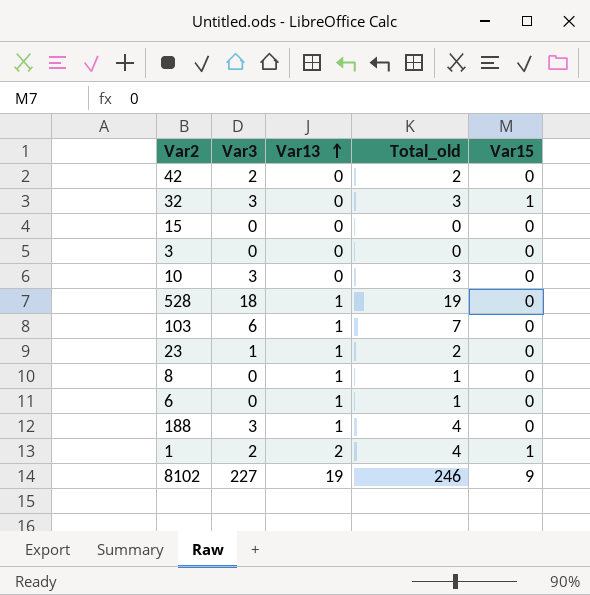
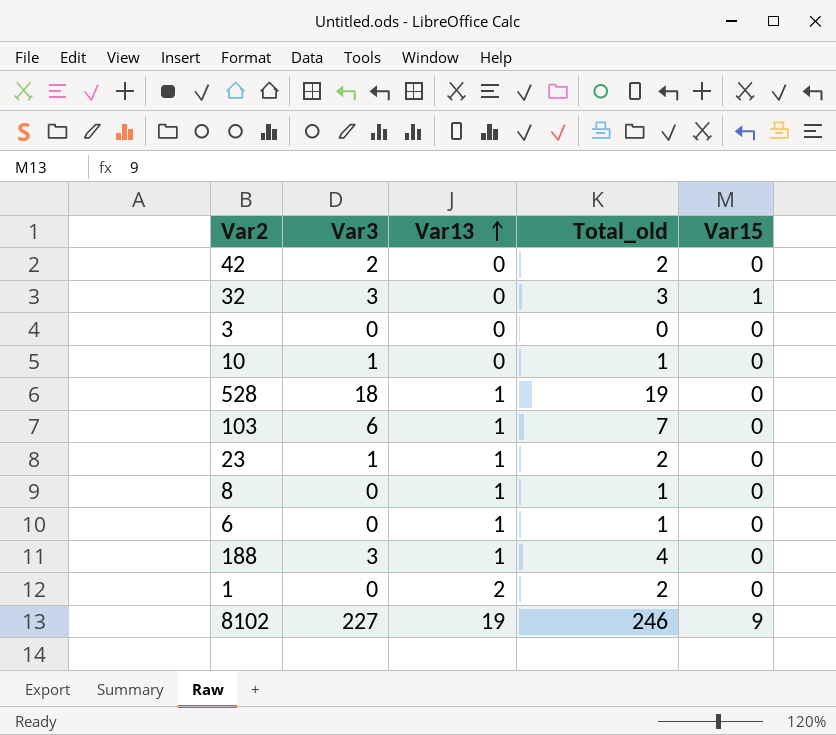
row 15: 0 | 0 | 0 | 0 -> none
10 | Var3: 3 -> 1
10 | Total_old: 3 -> 1
1 | Var3: 2 -> 0
1 | Total_old: 4 -> 2
1 | Var15: 1 -> 0

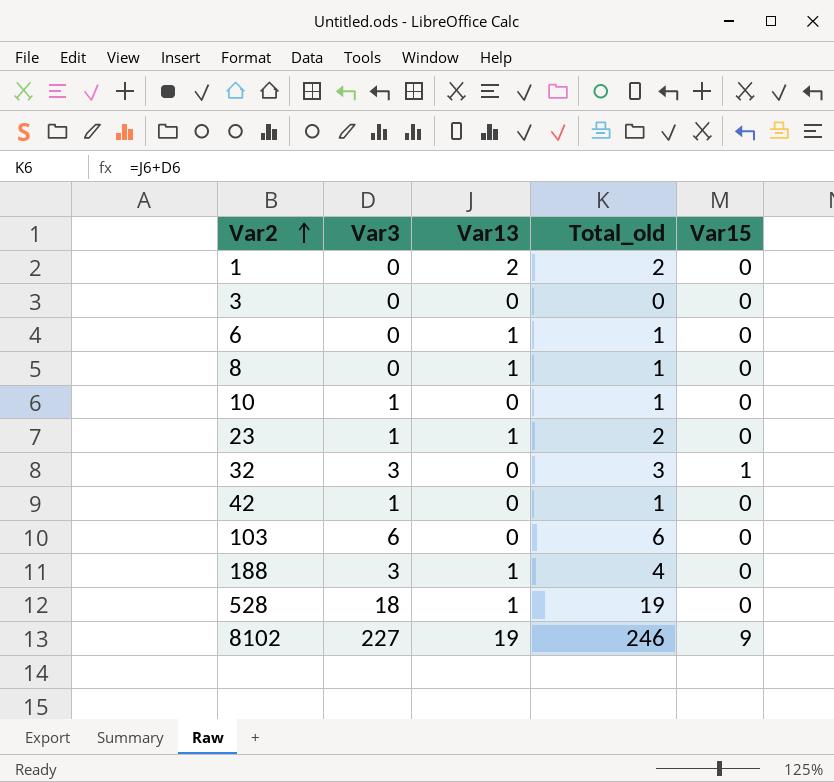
row order: Var13 ascending -> Var2 ascending
42 | Var3: 2 -> 1
42 | Total_old: 2 -> 1
103 | Var13: 1 -> 0
103 | Total_old: 7 -> 6

